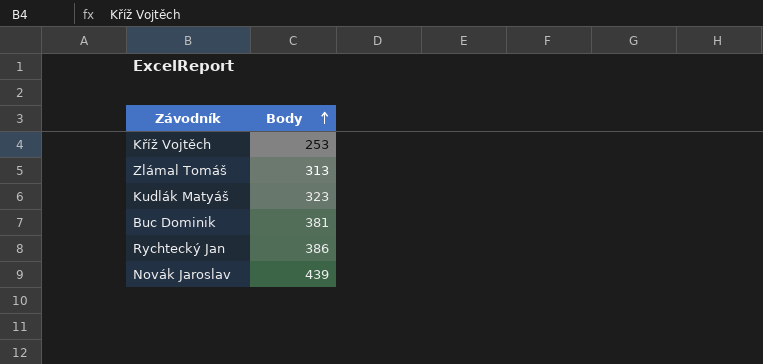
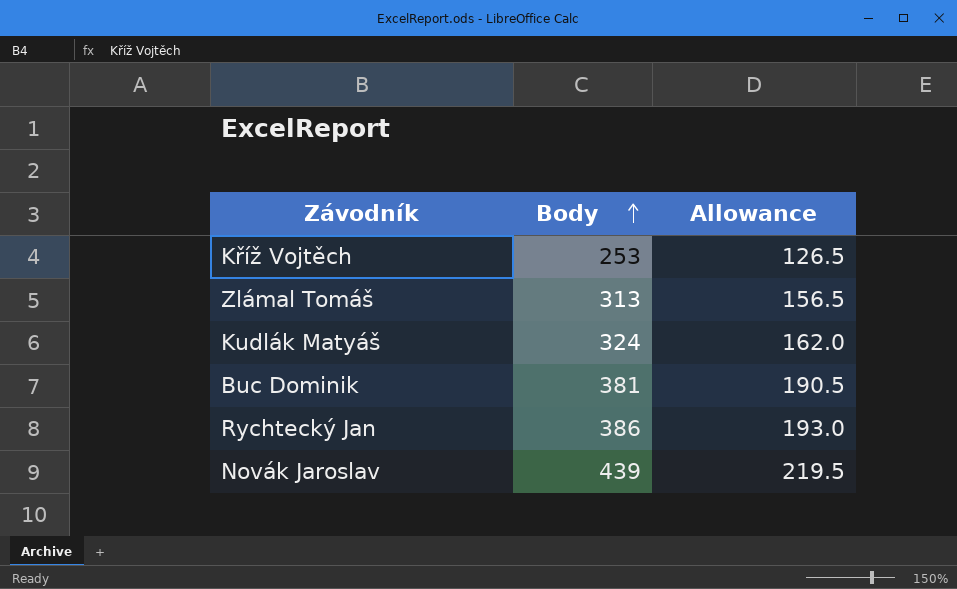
column Allowance | formula: none -> [Body] * 0.5
Kudlák Matyáš | Body: 323 -> 324

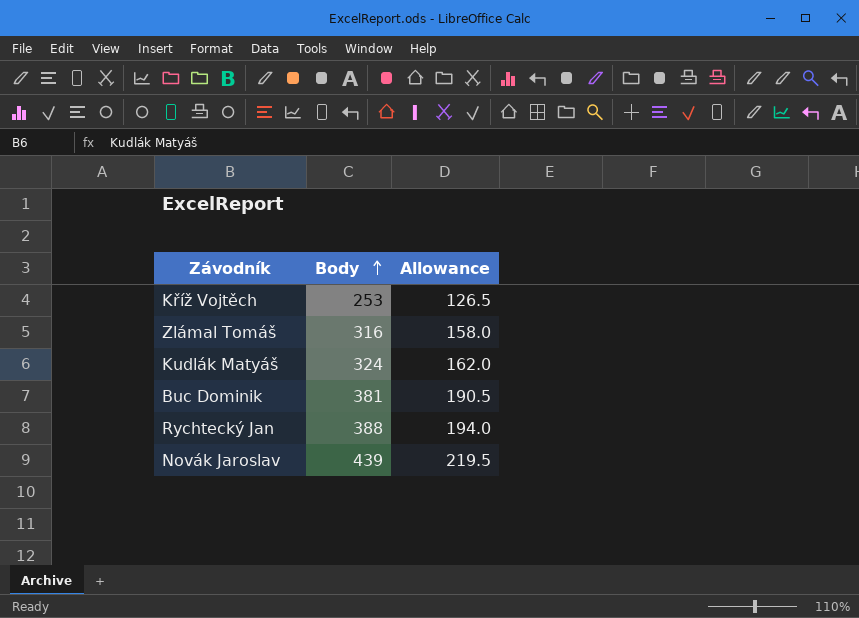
Zlámal Tomáš | Body: 313 -> 316
Zlámal Tomáš | Allowance: 156.5 -> 158.0
Rychtecký Jan | Body: 386 -> 388
Rychtecký Jan | Allowance: 193.0 -> 194.0

